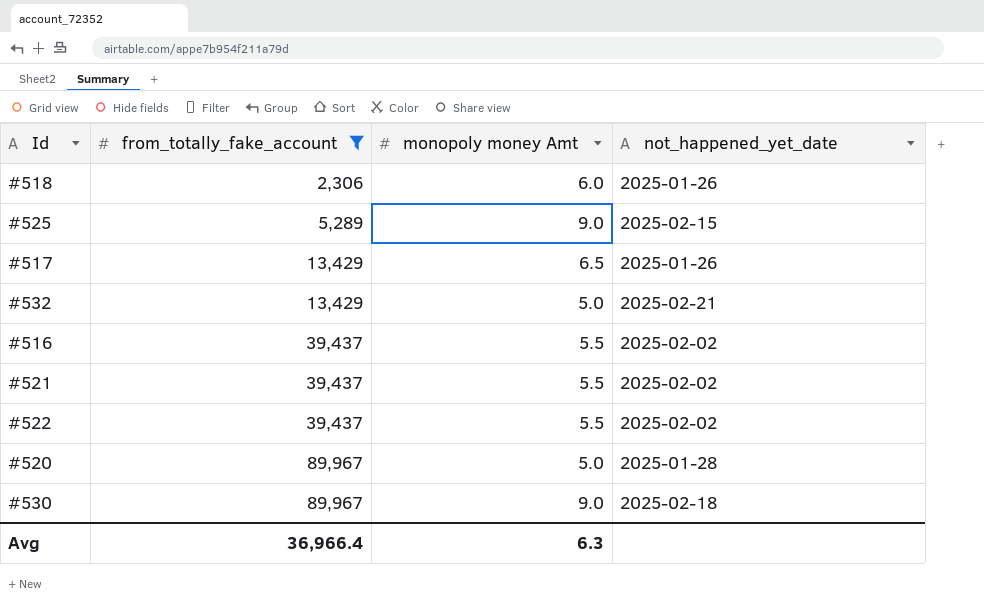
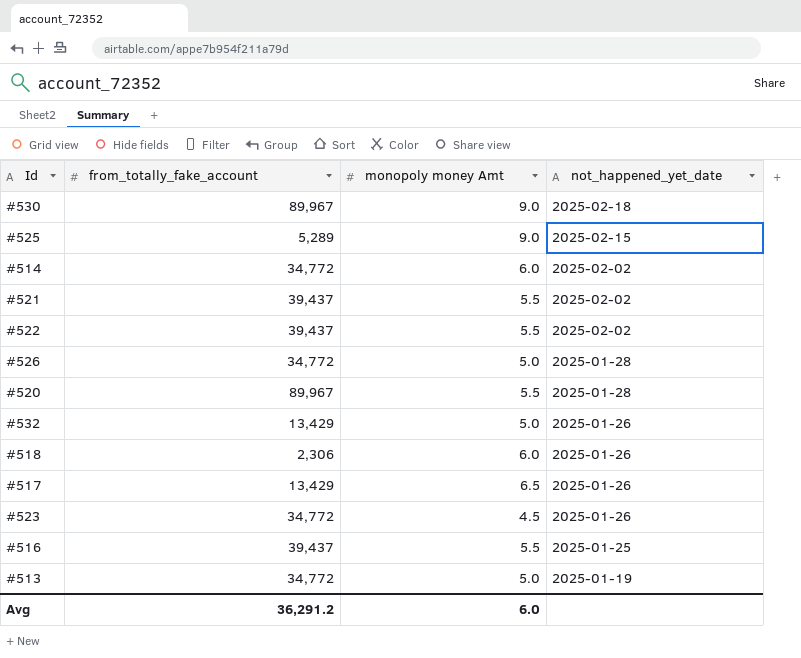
filter: from_totally_fake_account != 34,772 -> none
row order: from_totally_fake_account ascending -> not_happened_yet_date descending
#520 | monopoly money Amt: 5.0 -> 5.5
#532 | not_happened_yet_date: 2025-02-21 -> 2025-01-26
#516 | not_happened_yet_date: 2025-02-02 -> 2025-01-25
Avg | from_totally_fake_account: 36,966.4 -> 36,291.2
Avg | monopoly money Amt: 6.3 -> 6.0

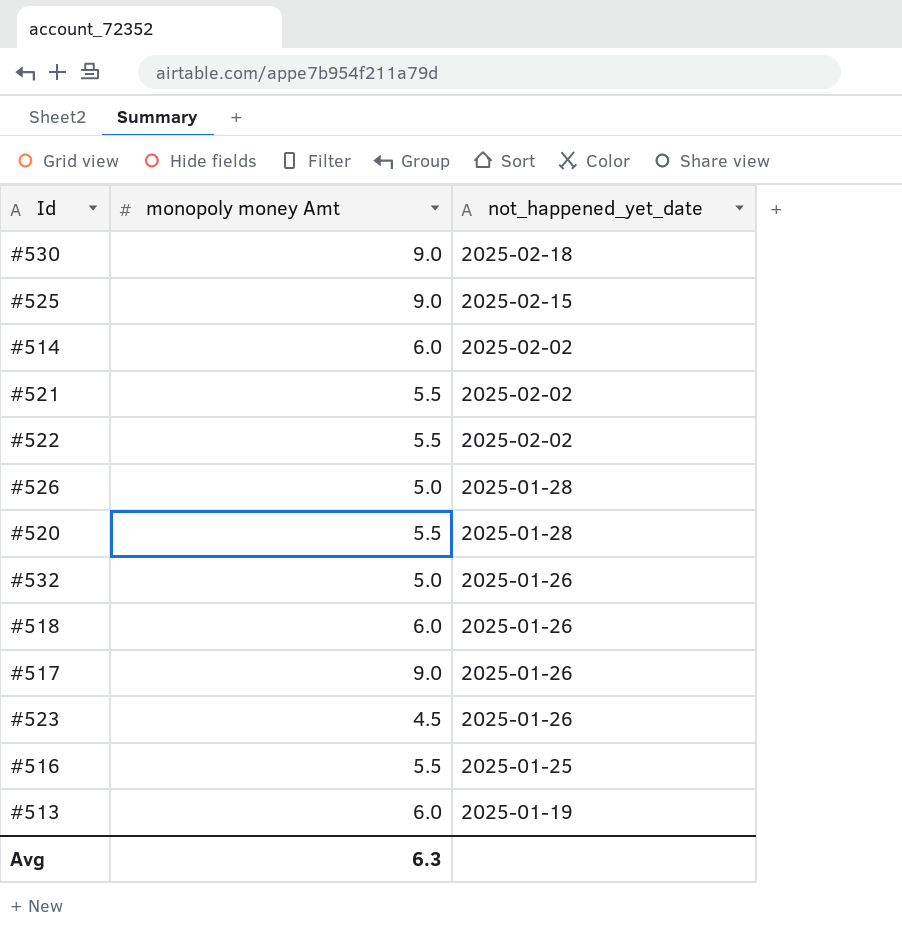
column from_totally_fake_account | position: 2 -> none
#517 | monopoly money Amt: 6.5 -> 9.0
#513 | monopoly money Amt: 5.0 -> 6.0
Avg | monopoly money Amt: 6.0 -> 6.3

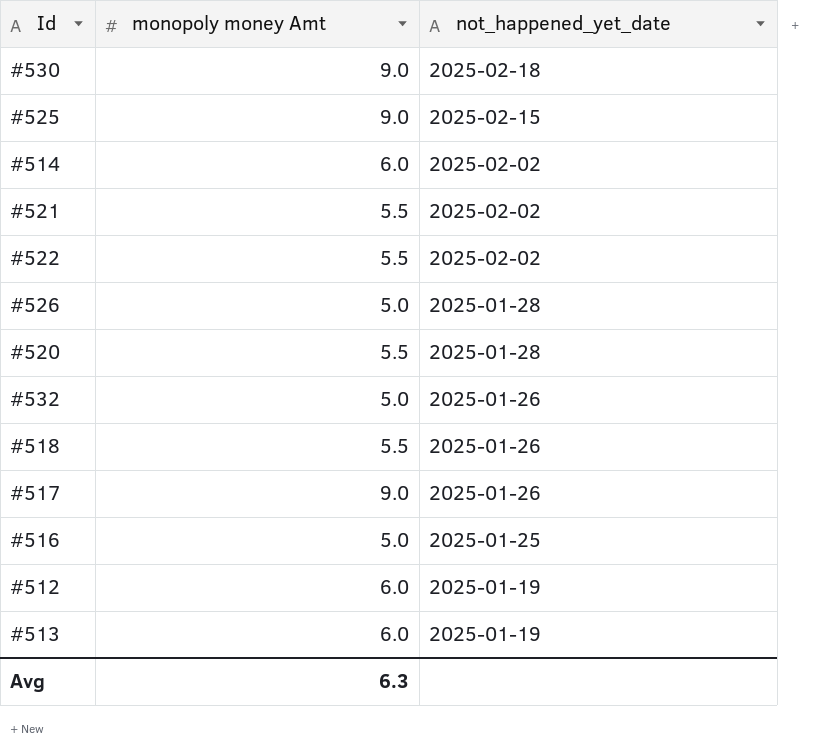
row #523: 4.5 | 2025-01-26 -> none
#518 | monopoly money Amt: 6.0 -> 5.5
#516 | monopoly money Amt: 5.5 -> 5.0
row #512: none -> 6.0 | 2025-01-19

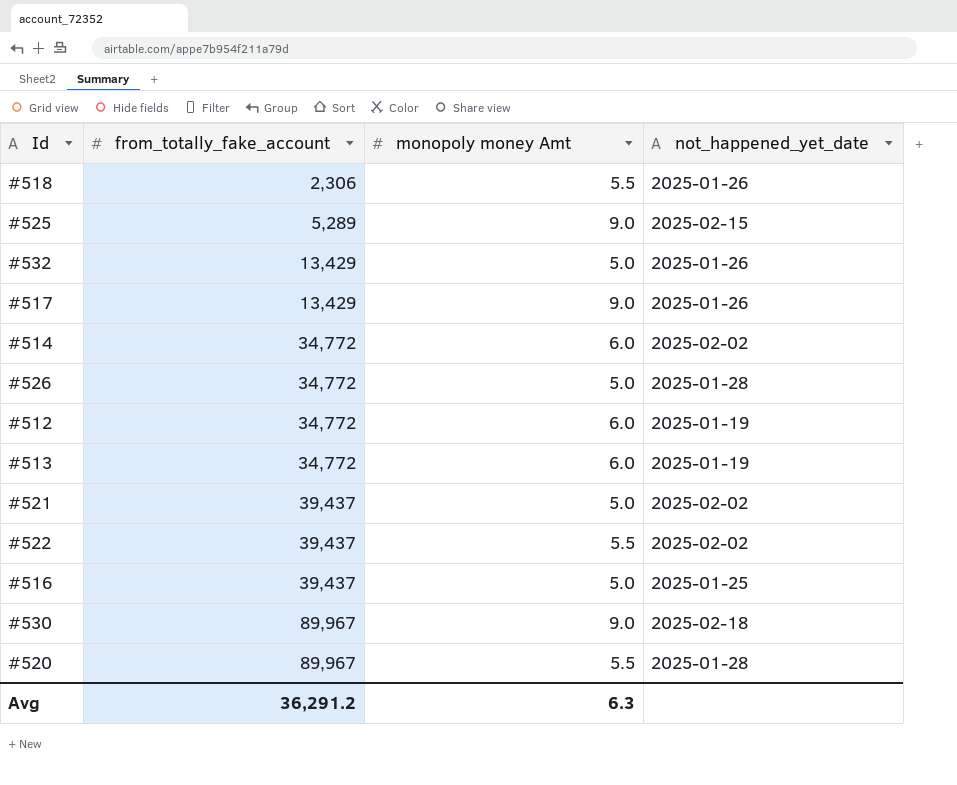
row order: not_happened_yet_date descending -> from_totally_fake_account ascending
column from_totally_fake_account | position: none -> 2
#521 | monopoly money Amt: 5.5 -> 5.0

